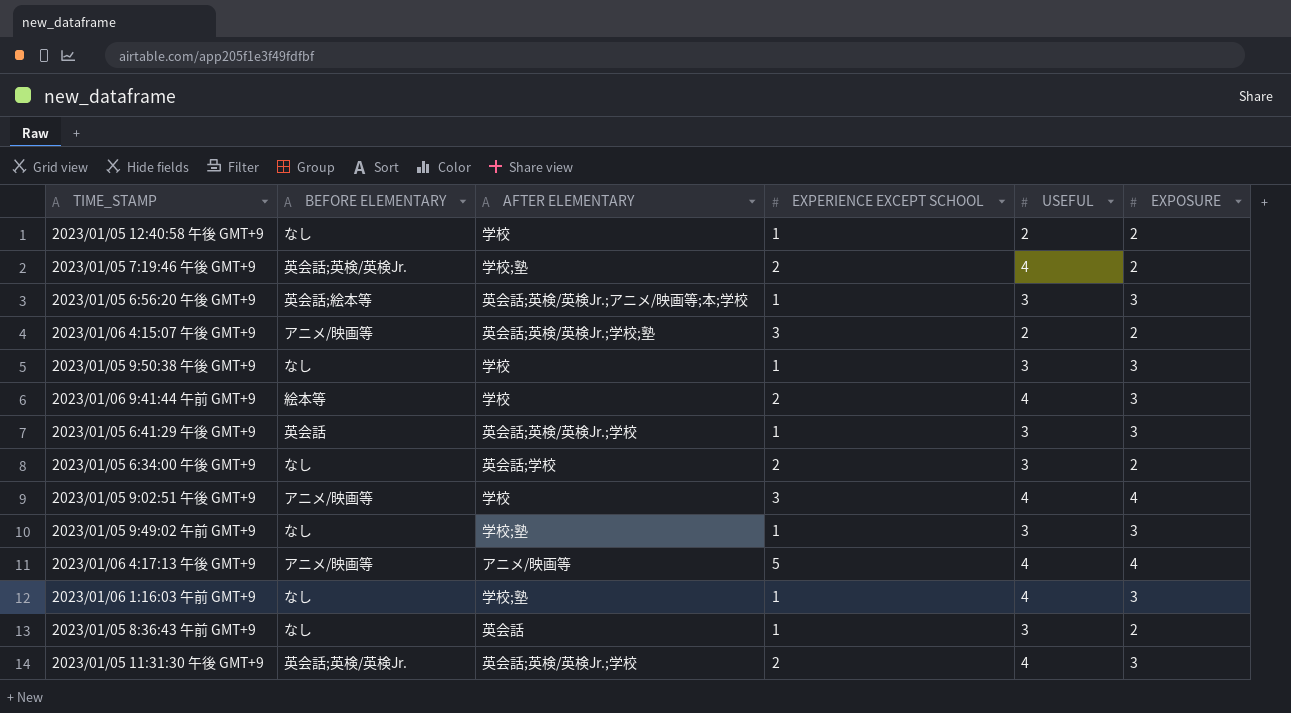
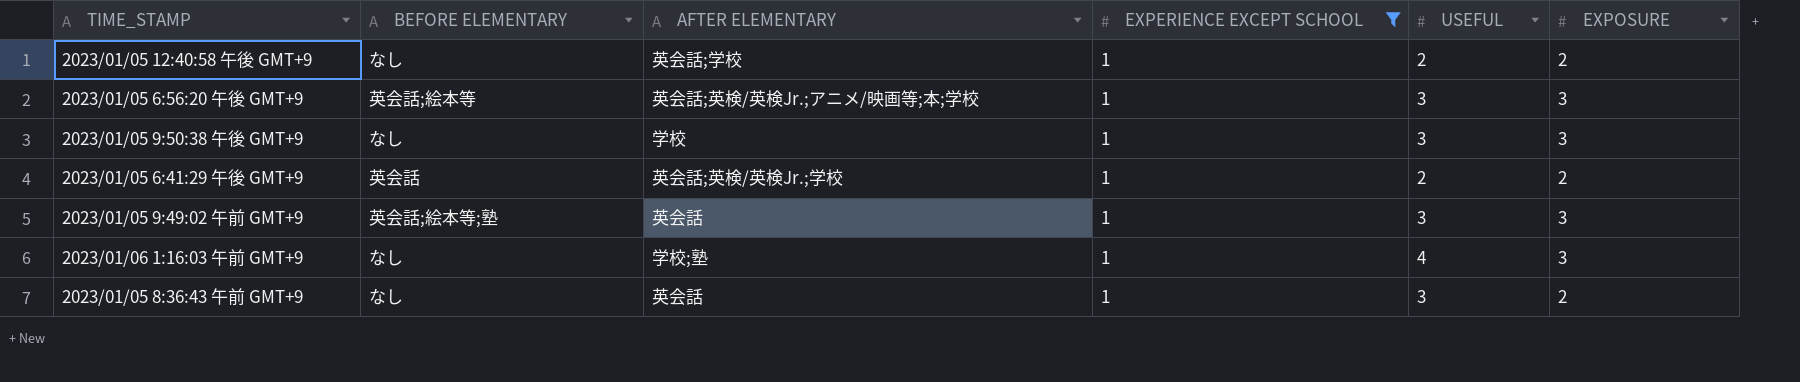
filter: none -> EXPERIENCE EXCEPT SCHOOL = 1
2023/01/05 12:40:58 午後 GMT+9 | AFTER ELEMENTARY: 学校 -> 英会話;学校
2023/01/05 6:41:29 午後 GMT+9 | USEFUL: 3 -> 2
2023/01/05 6:41:29 午後 GMT+9 | EXPOSURE: 3 -> 2
2023/01/05 9:49:02 午前 GMT+9 | BEFORE ELEMENTARY: なし -> 英会話;絵本等;塾
2023/01/05 9:49:02 午前 GMT+9 | AFTER ELEMENTARY: 学校;塾 -> 英会話

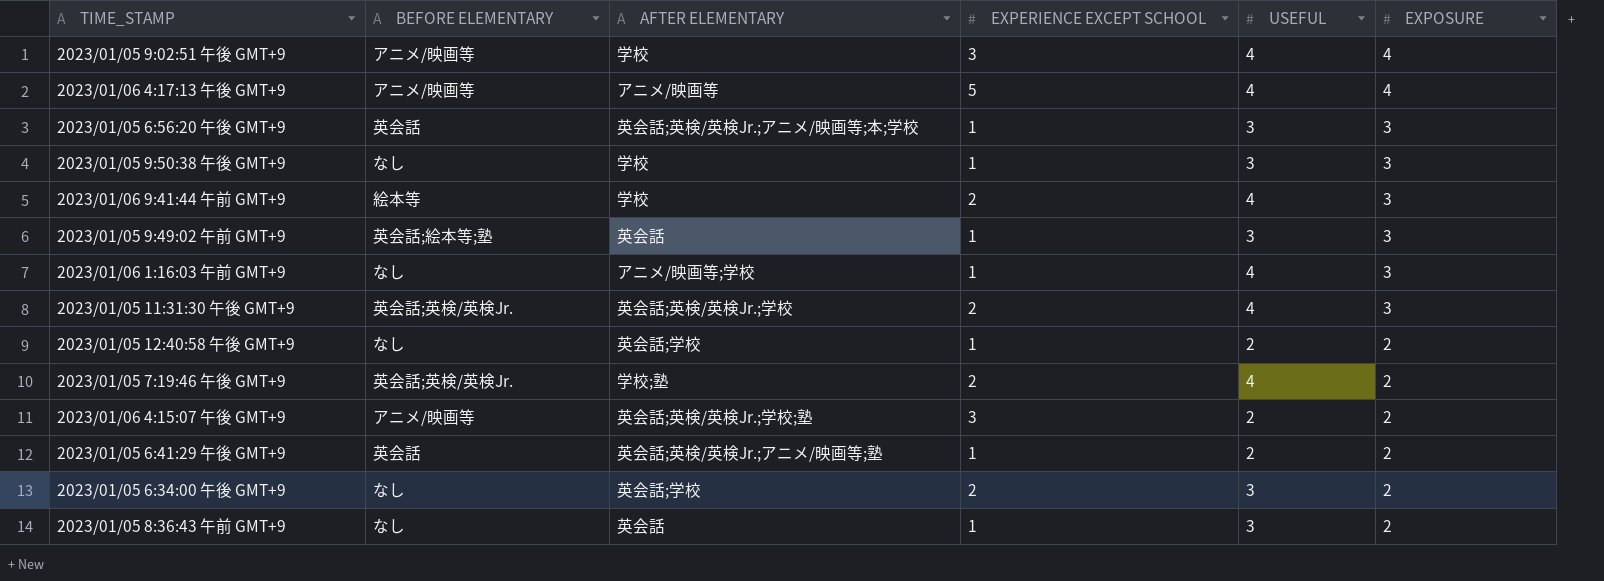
filter: EXPERIENCE EXCEPT SCHOOL = 1 -> none
row order: none -> EXPOSURE descending
2023/01/05 6:56:20 午後 GMT+9 | BEFORE ELEMENTARY: 英会話;絵本等 -> 英会話
2023/01/06 1:16:03 午前 GMT+9 | AFTER ELEMENTARY: 学校;塾 -> アニメ/映画等;学校
2023/01/05 6:41:29 午後 GMT+9 | AFTER ELEMENTARY: 英会話;英検/英検Jr.;学校 -> 英会話;英検/英検Jr.;アニメ/映画等;塾

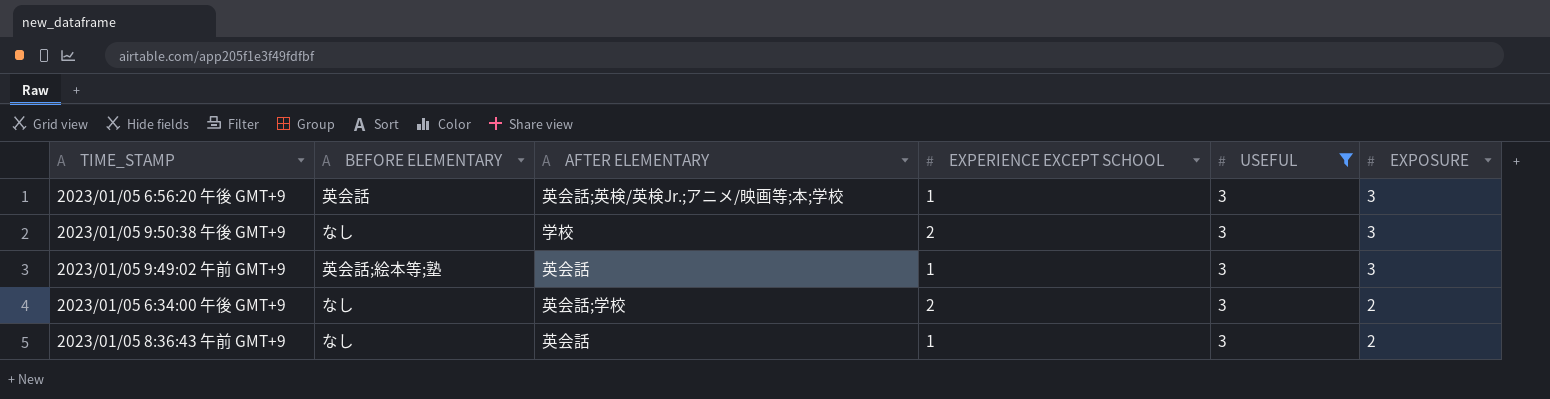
filter: none -> USEFUL = 3
2023/01/05 9:50:38 午後 GMT+9 | EXPERIENCE EXCEPT SCHOOL: 1 -> 2

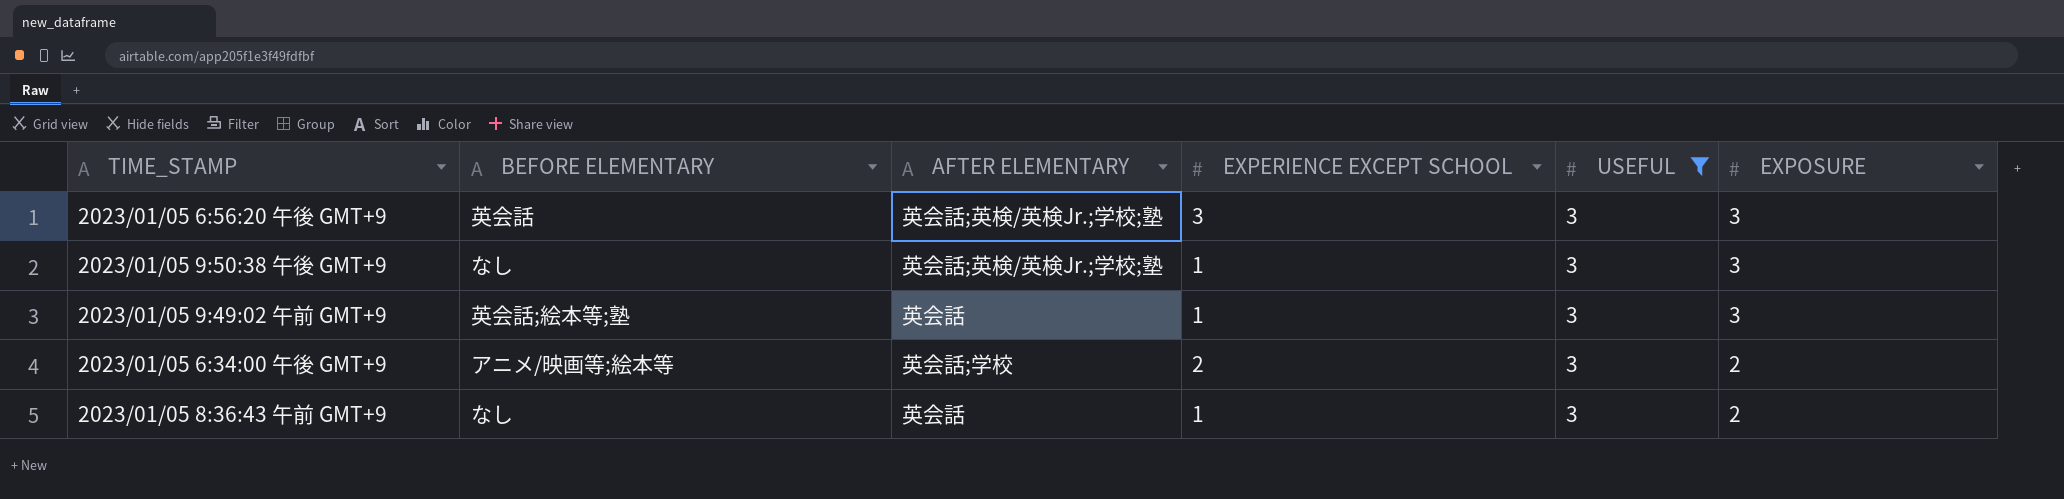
2023/01/05 6:56:20 午後 GMT+9 | AFTER ELEMENTARY: 英会話;英検/英検Jr.;アニメ/映画等;本;学校 -> 英会話;英検/英検Jr.;学校;塾
2023/01/05 6:56:20 午後 GMT+9 | EXPERIENCE EXCEPT SCHOOL: 1 -> 3
2023/01/05 9:50:38 午後 GMT+9 | AFTER ELEMENTARY: 学校 -> 英会話;英検/英検Jr.;学校;塾
2023/01/05 9:50:38 午後 GMT+9 | EXPERIENCE EXCEPT SCHOOL: 2 -> 1
2023/01/05 6:34:00 午後 GMT+9 | BEFORE ELEMENTARY: なし -> アニメ/映画等;絵本等

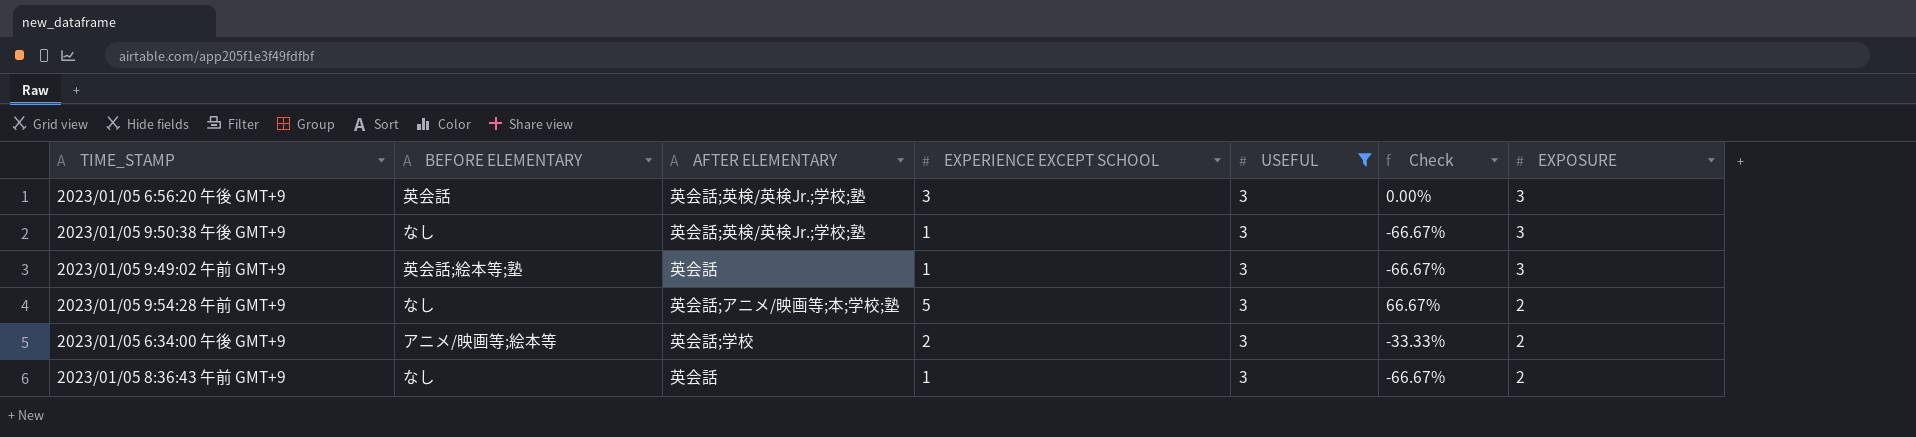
column Check | formula: none -> ([EXPERIENCE EXCEPT SCHOOL] - [USEFUL]) / [USEFUL]
row 2023/01/05 9:54:28 午前 GMT+9: none -> なし | 英会話;アニメ/映画等;本;学校;塾 | 5 | 3 | 66.67% | 2

